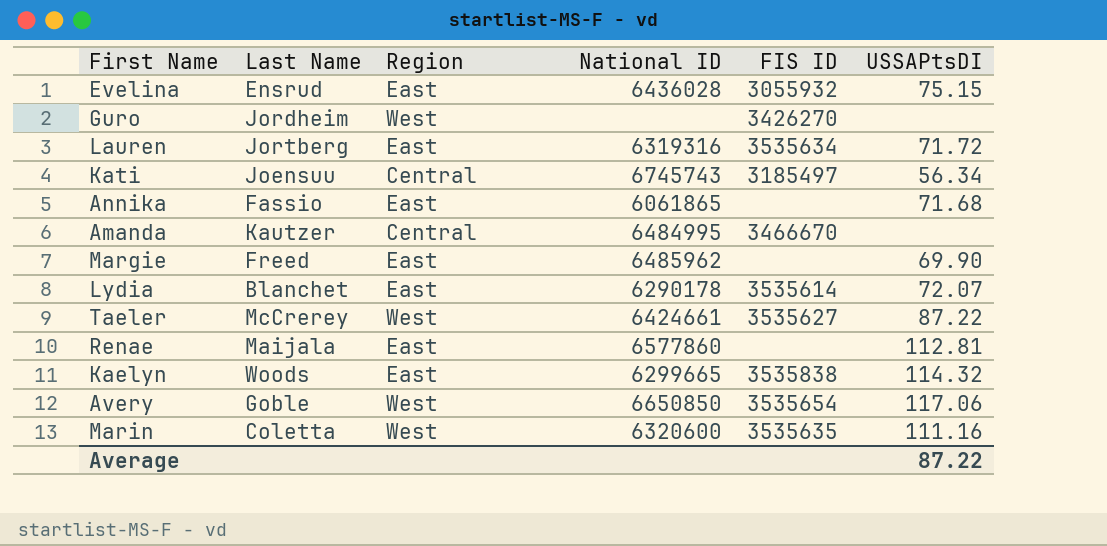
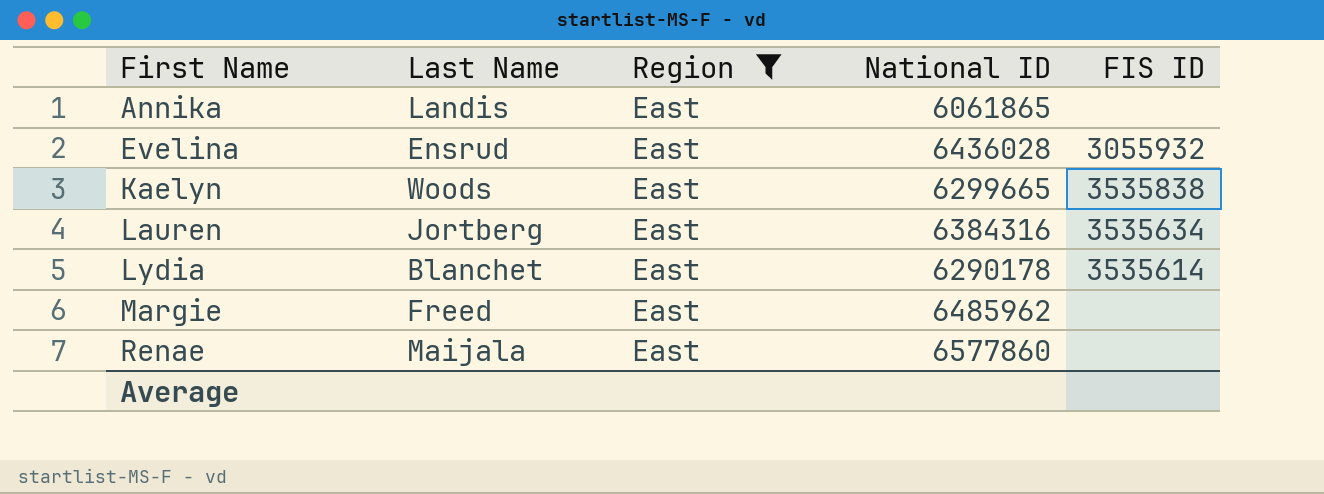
filter: none -> Region = East
row order: none -> First Name ascending
column USSAPtsDI | position: 6 -> none
Annika | Last Name: Fassio -> Landis
Lauren | National ID: 6319316 -> 6384316

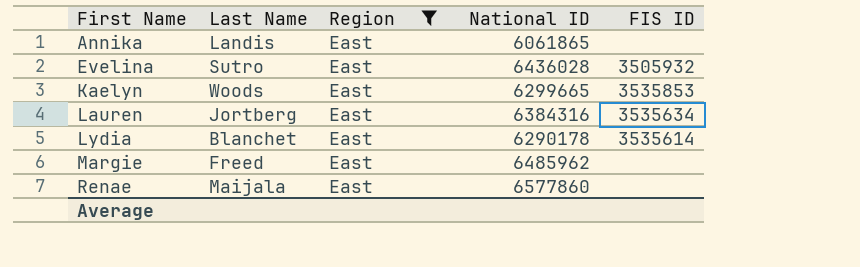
Evelina | Last Name: Ensrud -> Sutro
Evelina | FIS ID: 3055932 -> 3505932
Kaelyn | FIS ID: 3535838 -> 3535853

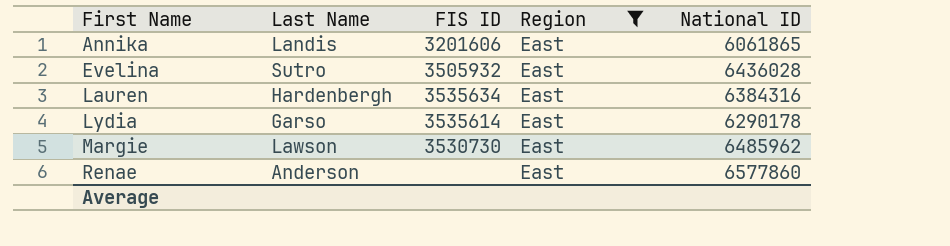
column FIS ID | position: 5 -> 3
row Kaelyn: Woods | East | 6299665 | 3535853 -> none
Annika | FIS ID: none -> 3201606
Lauren | Last Name: Jortberg -> Hardenbergh
Lydia | Last Name: Blanchet -> Garso
Margie | Last Name: Freed -> Lawson
Margie | FIS ID: none -> 3530730
Renae | Last Name: Maijala -> Anderson

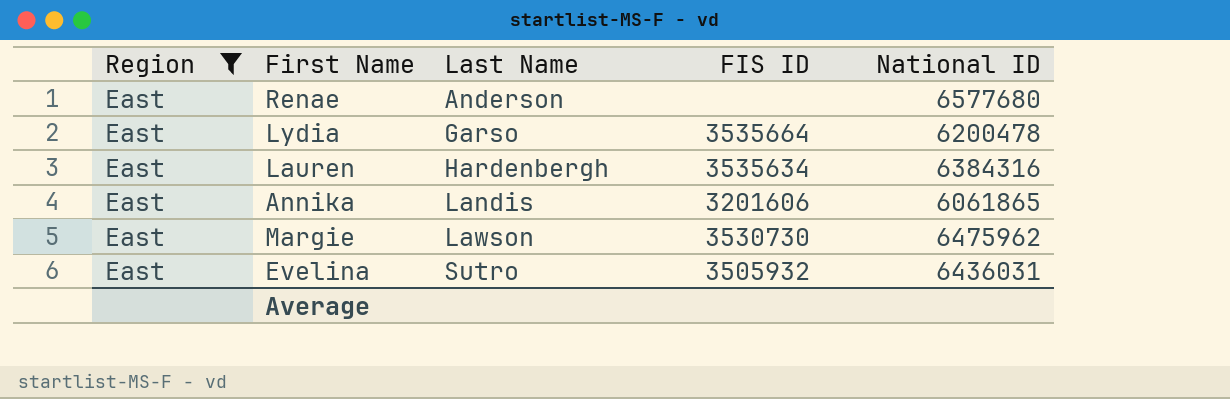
row order: First Name ascending -> Last Name ascending
column Region | position: 4 -> 1
Renae | National ID: 6577860 -> 6577680
Lydia | FIS ID: 3535614 -> 3535664
Lydia | National ID: 6290178 -> 6200478
Margie | National ID: 6485962 -> 6475962
Evelina | National ID: 6436028 -> 6436031

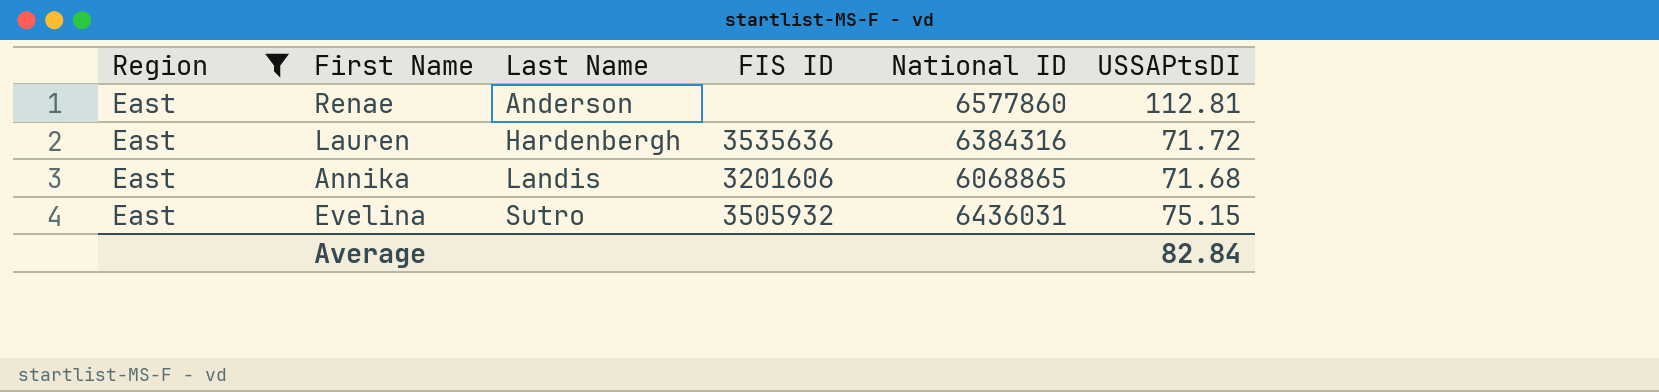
column USSAPtsDI | position: none -> 6
row Lydia: East | Garso | 3535664 | 6200478 -> none
row Margie: East | Lawson | 3530730 | 6475962 -> none
Renae | National ID: 6577680 -> 6577860
Lauren | FIS ID: 3535634 -> 3535636
Annika | National ID: 6061865 -> 6068865

